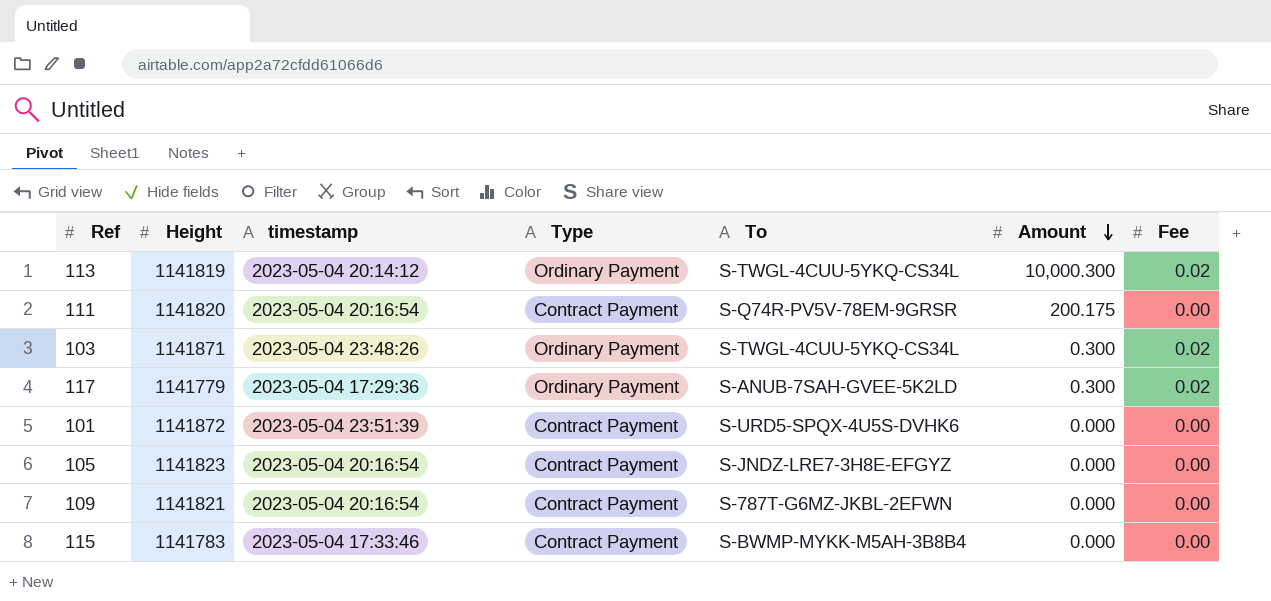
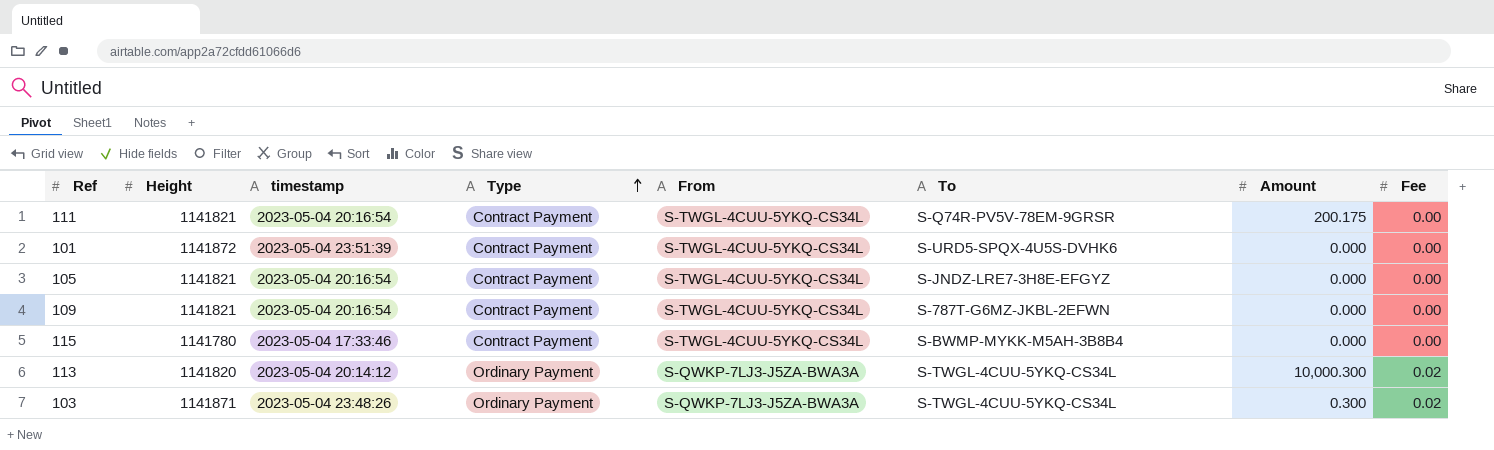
row order: Amount descending -> Type ascending
column From | position: none -> 5
row 117: 1141779 | 2023-05-04 17:29:36 | Ordinary Payment | S-ANUB-7SAH-GVEE-5K2LD | 0.300 | 0.02 -> none
111 | Height: 1141820 -> 1141821
105 | Height: 1141823 -> 1141821
115 | Height: 1141783 -> 1141780
113 | Height: 1141819 -> 1141820

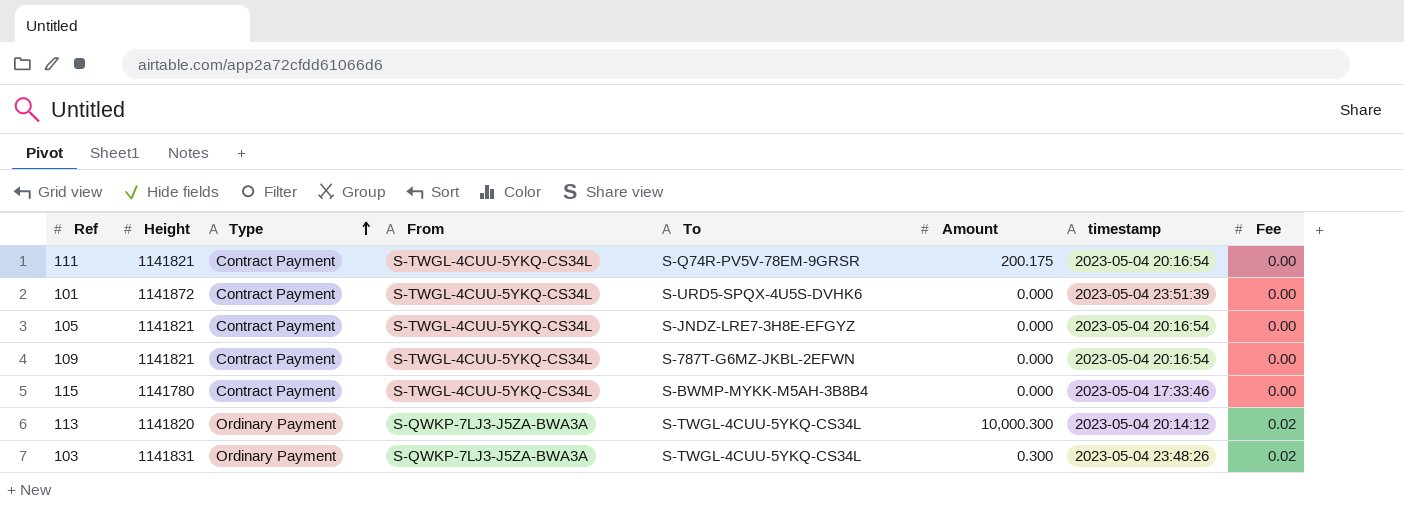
column timestamp | position: 3 -> 7
103 | Height: 1141871 -> 1141831

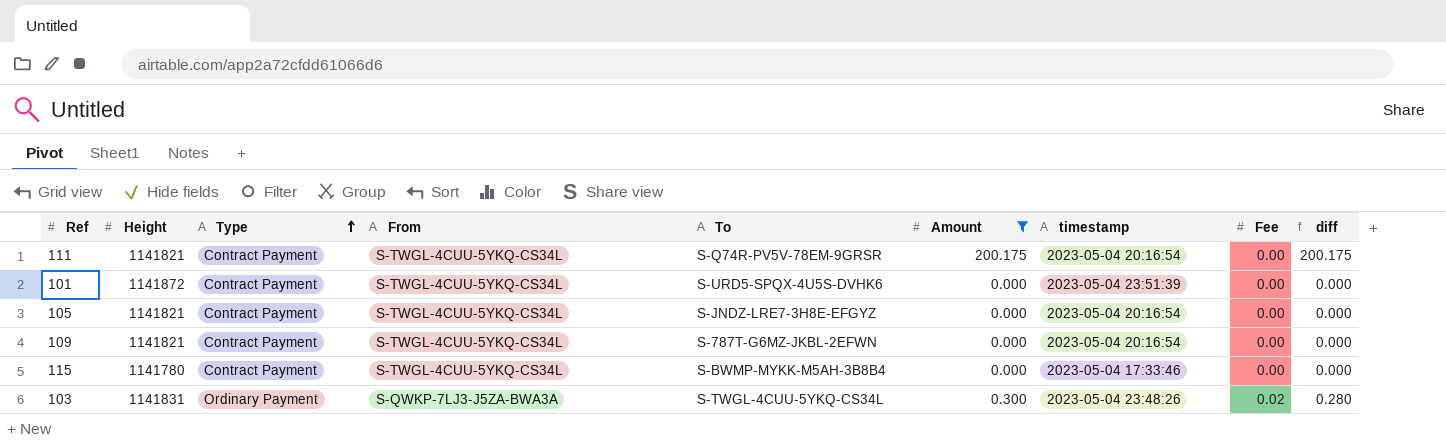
filter: none -> Amount != 10,000.300
column diff | formula: none -> [Amount] - [Fee]

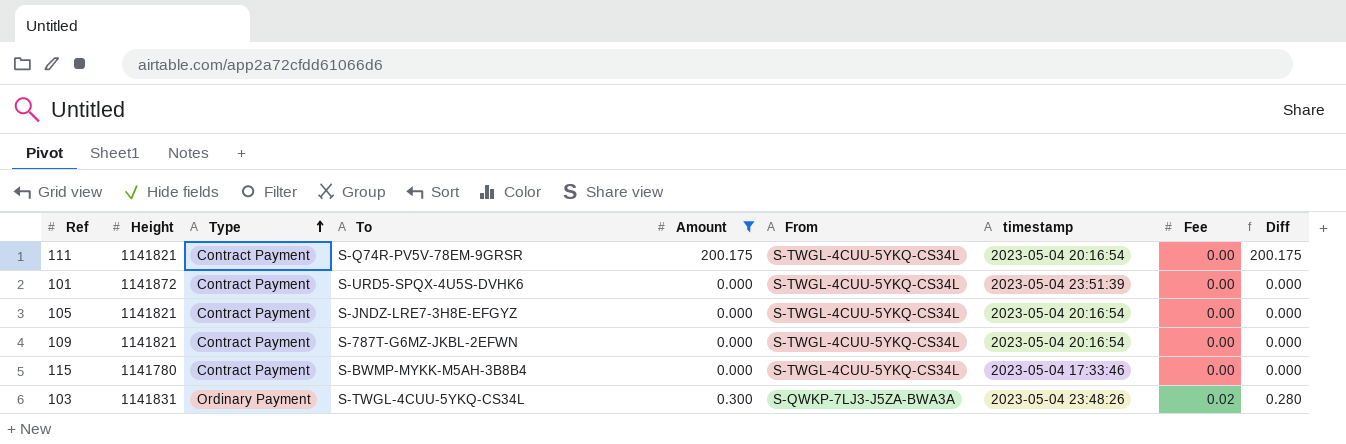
column From | position: 4 -> 6
column name: diff -> Diff

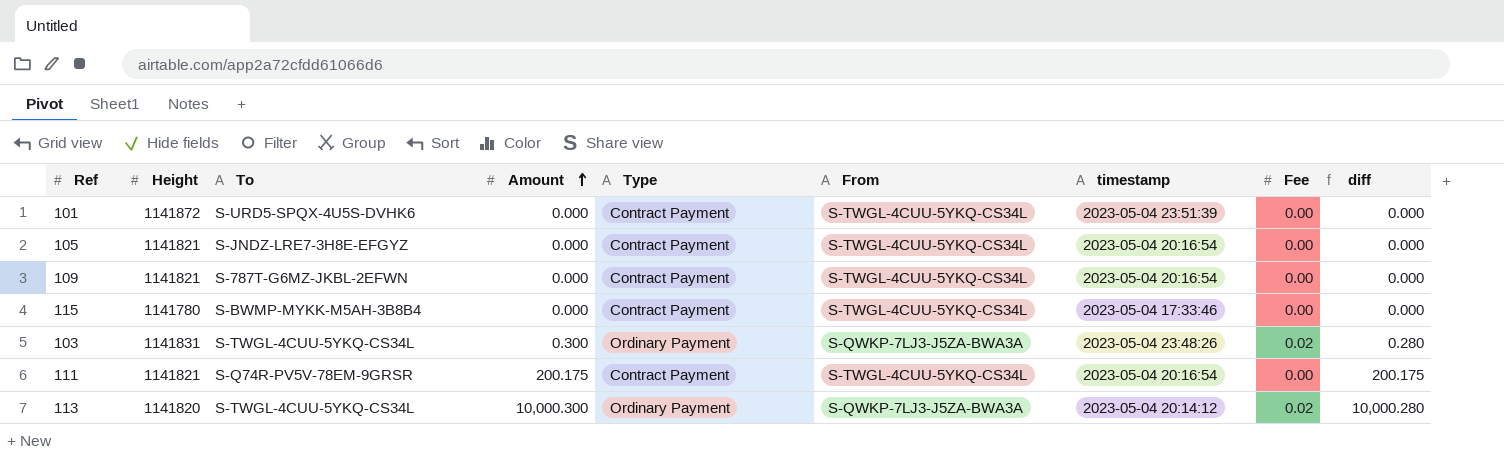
filter: Amount != 10,000.300 -> none
row order: Type ascending -> Amount ascending
column Type | position: 3 -> 5
column name: Diff -> diff

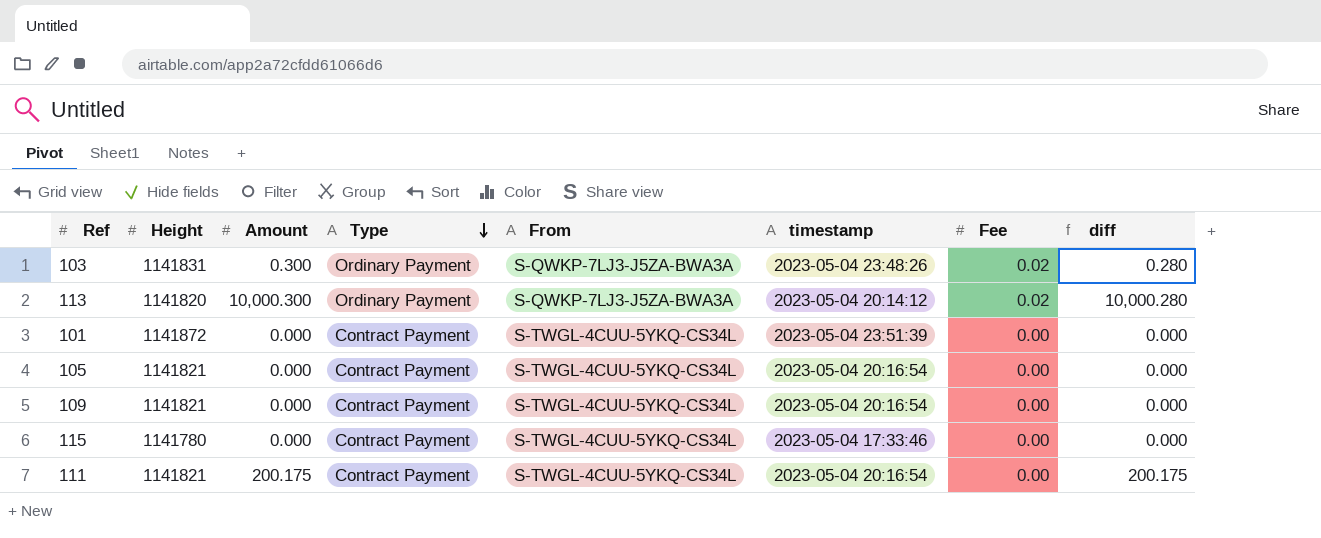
row order: Amount ascending -> Type descending
column To | position: 3 -> none

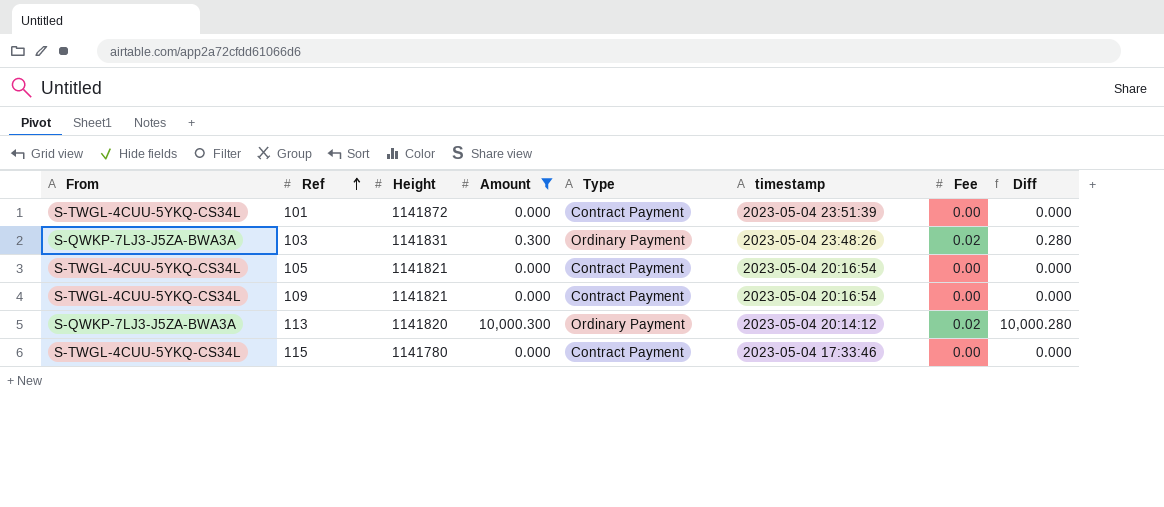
filter: none -> Amount != 200.175
row order: Type descending -> Ref ascending
column From | position: 5 -> 1
column name: diff -> Diff

